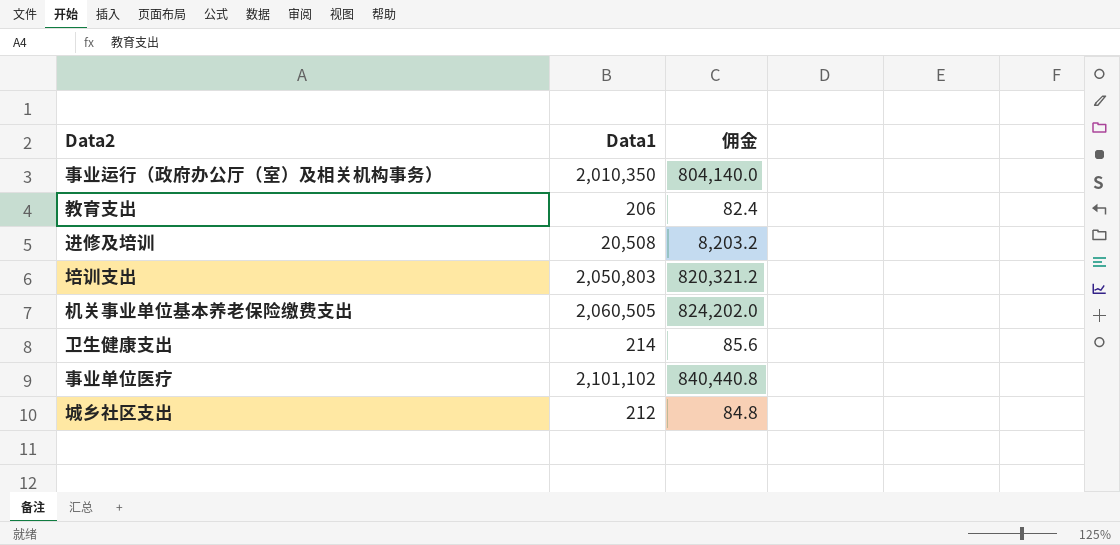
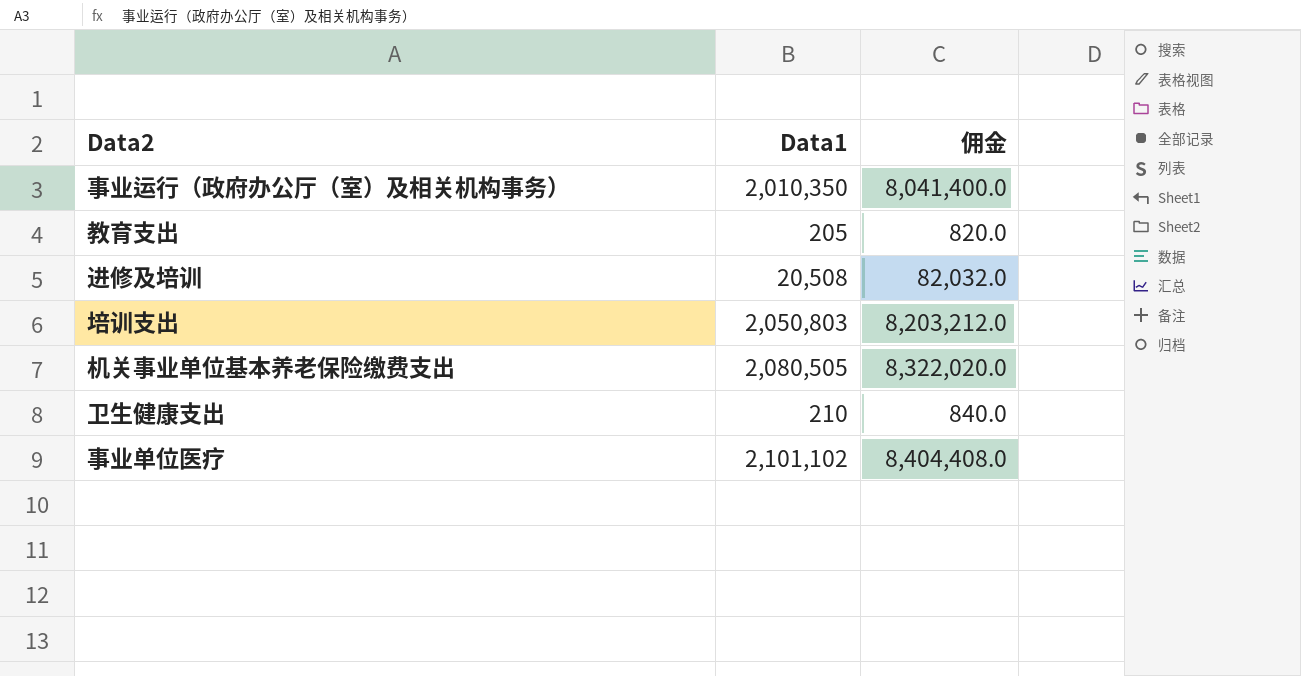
column 佣金 | formula: [Data1] * 0.4 -> [Data1] * 4
row 城乡社区支出: 212 | 84.8 -> none
教育支出 | Data1: 206 -> 205
机关事业单位基本养老保险缴费支出 | Data1: 2,060,505 -> 2,080,505
卫生健康支出 | Data1: 214 -> 210

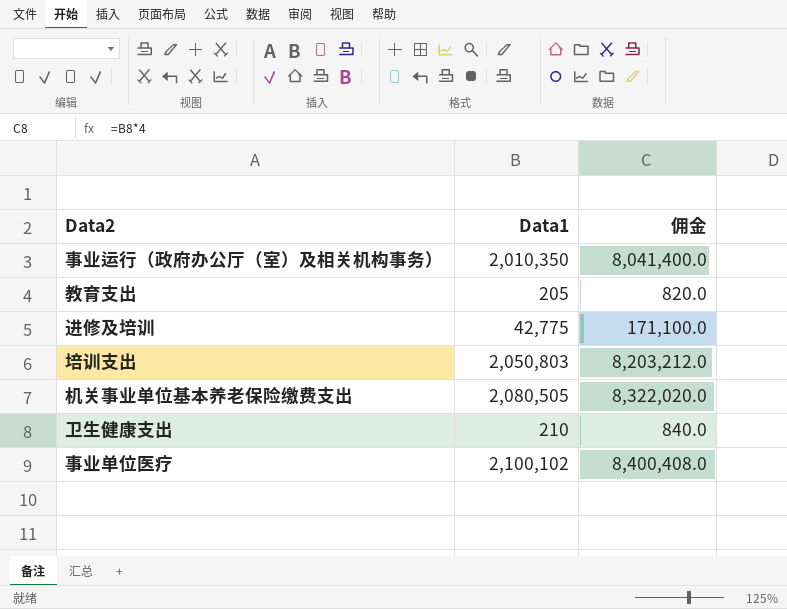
进修及培训 | Data1: 20,508 -> 42,775
进修及培训 | 佣金: 82,032.0 -> 171,100.0
事业单位医疗 | Data1: 2,101,102 -> 2,100,102
事业单位医疗 | 佣金: 8,404,408.0 -> 8,400,408.0

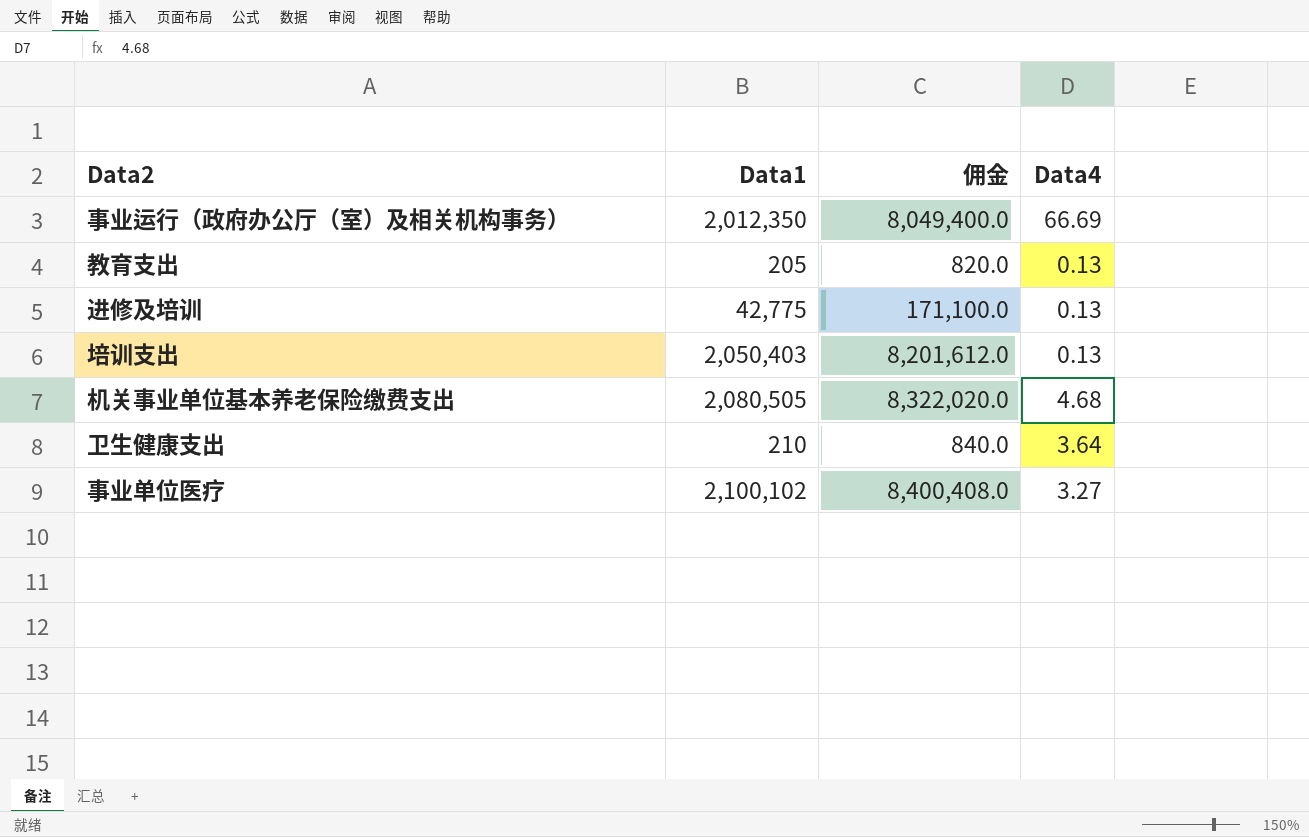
column Data4 | position: none -> 4
事业运行（政府办公厅（室）及相关机构事务） | Data1: 2,010,350 -> 2,012,350
事业运行（政府办公厅（室）及相关机构事务） | 佣金: 8,041,400.0 -> 8,049,400.0
培训支出 | Data1: 2,050,803 -> 2,050,403
培训支出 | 佣金: 8,203,212.0 -> 8,201,612.0

